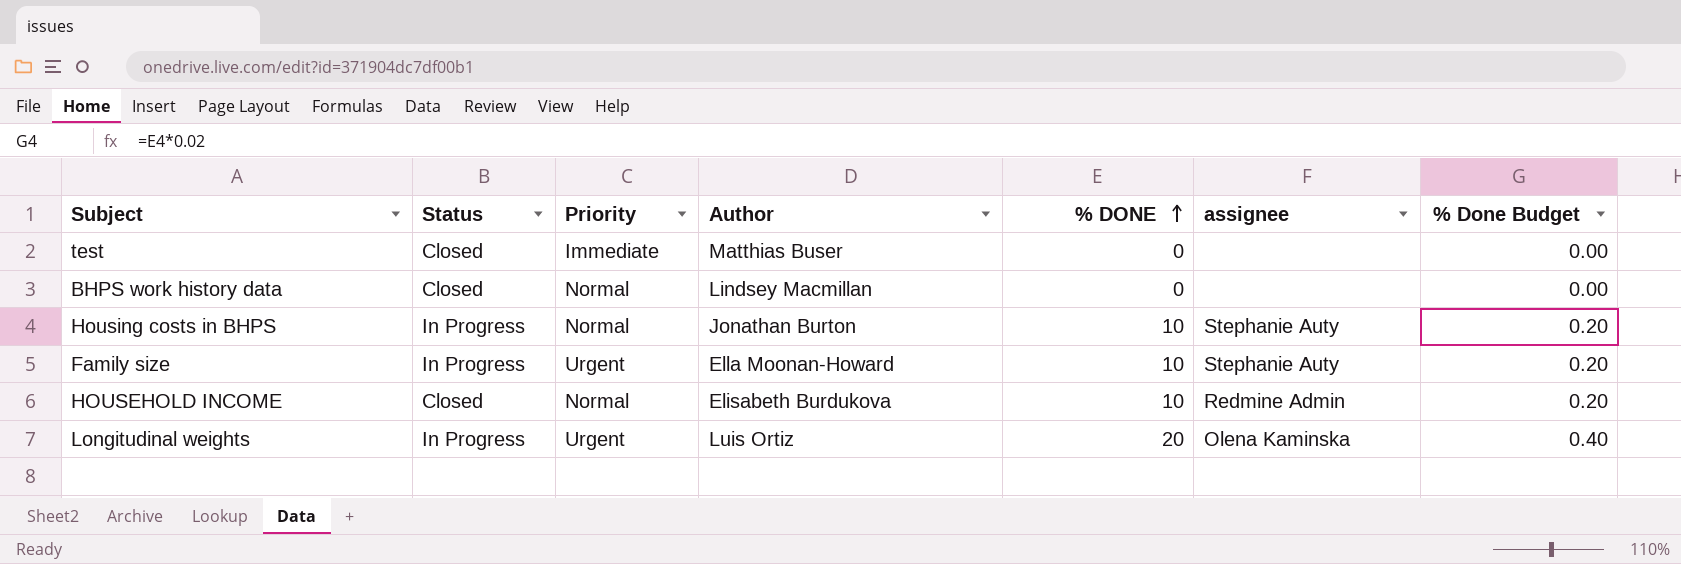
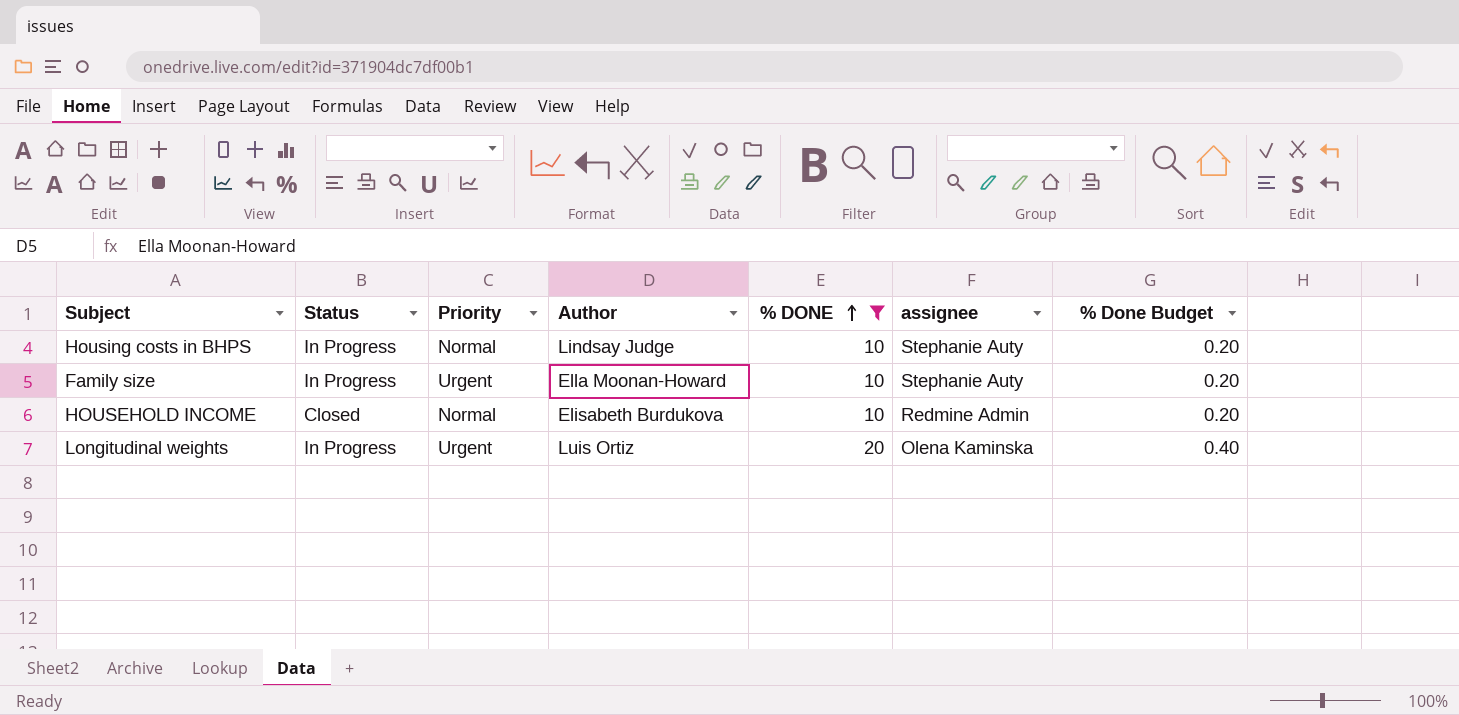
filter: none -> % DONE != 0
Housing costs in BHPS | Author: Jonathan Burton -> Lindsay Judge

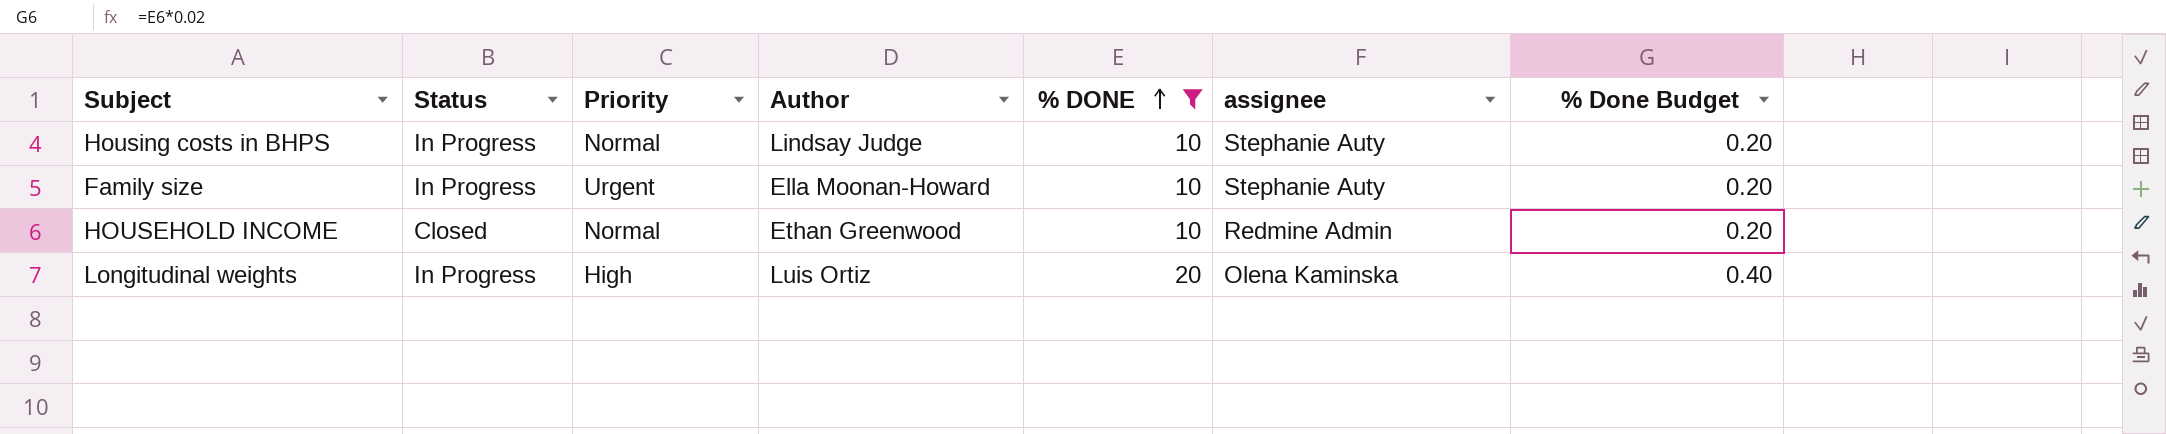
HOUSEHOLD INCOME | Author: Elisabeth Burdukova -> Ethan Greenwood
Longitudinal weights | Priority: Urgent -> High

